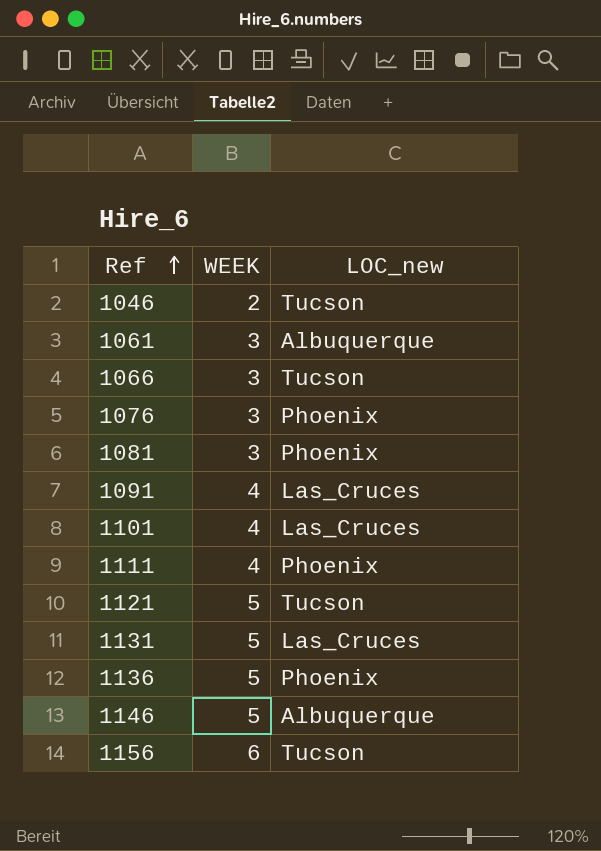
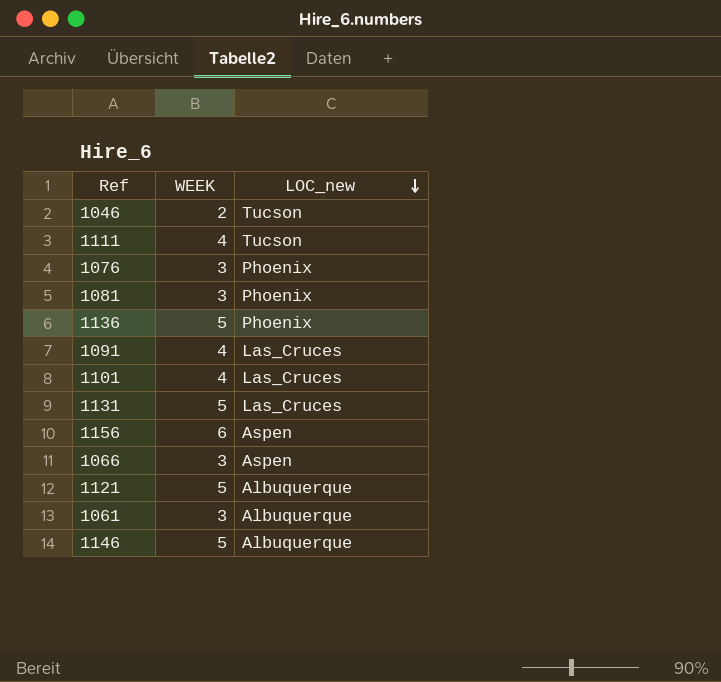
row order: Ref ascending -> LOC_new descending
1111 | LOC_new: Phoenix -> Tucson
1156 | LOC_new: Tucson -> Aspen
1066 | LOC_new: Tucson -> Aspen
1121 | LOC_new: Tucson -> Albuquerque

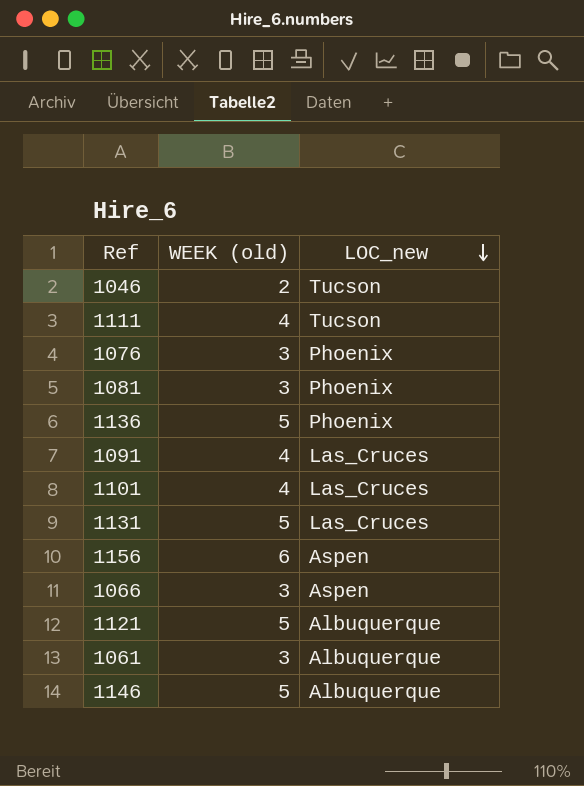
column name: WEEK -> WEEK (old)

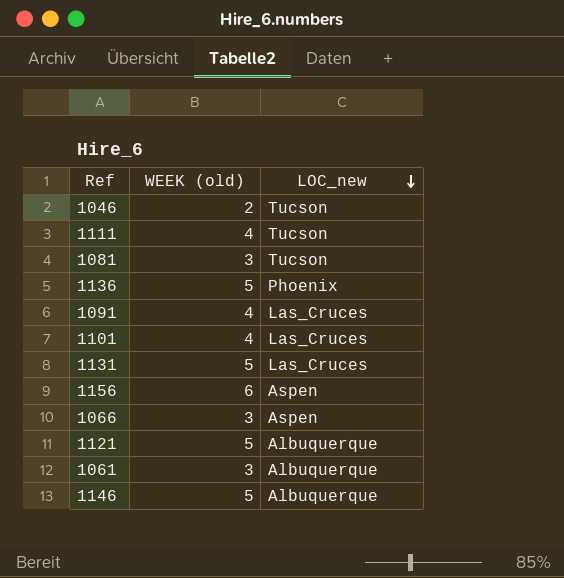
row 1076: 3 | Phoenix -> none
1081 | LOC_new: Phoenix -> Tucson

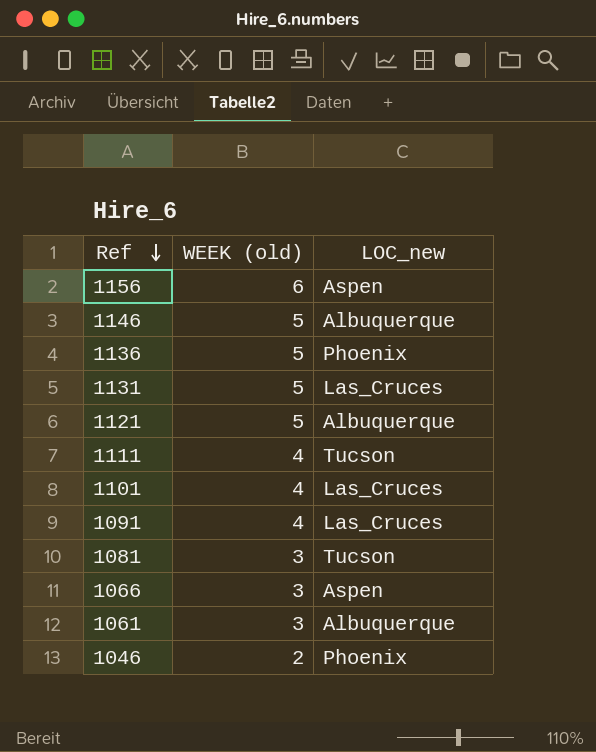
row order: LOC_new descending -> Ref descending
1046 | LOC_new: Tucson -> Phoenix

